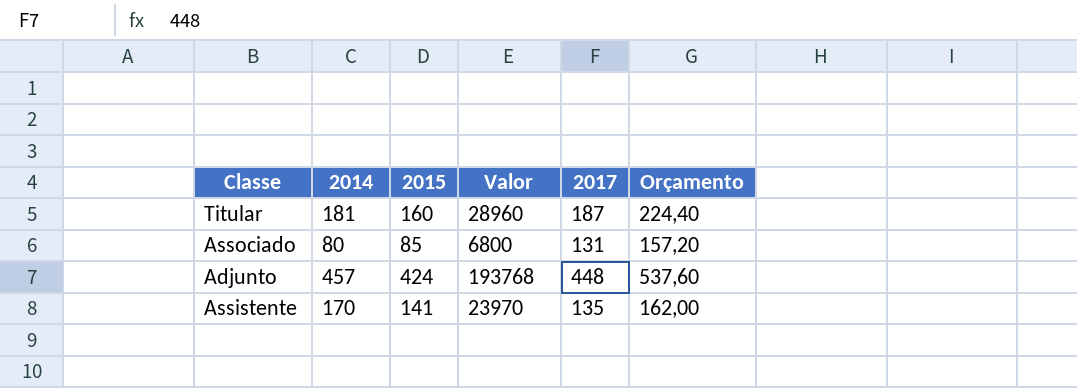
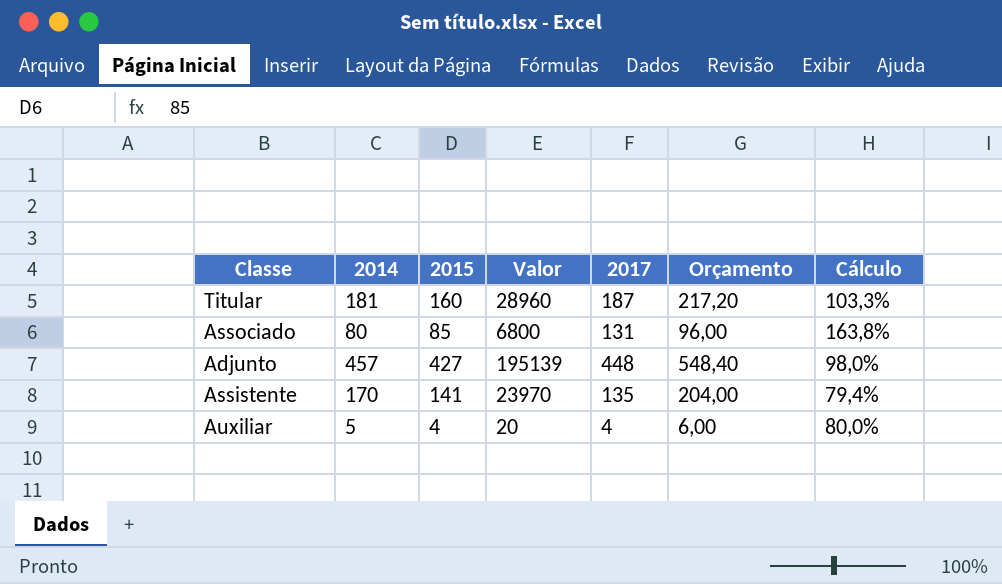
column Orçamento | formula: [2017] * 1,2 -> [2014] * 1,2
column Cálculo | formula: none -> [2017] / [2014]
Adjunto | 2015: 424 -> 427
Adjunto | Valor: 193768 -> 195139
row Auxiliar: none -> 5 | 4 | 20 | 4 | 6,00 | 80,0%

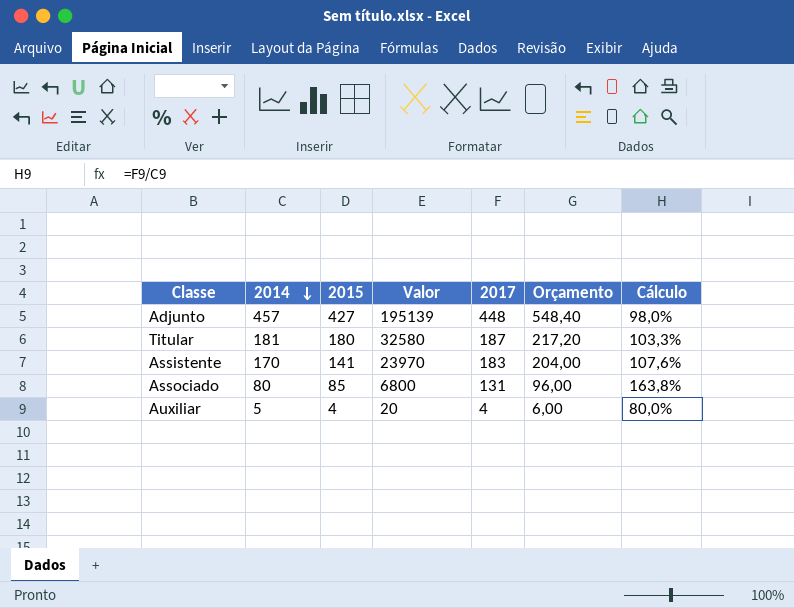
row order: none -> 2014 descending
Titular | 2015: 160 -> 180
Titular | Valor: 28960 -> 32580
Assistente | 2017: 135 -> 183
Assistente | Cálculo: 79,4% -> 107,6%

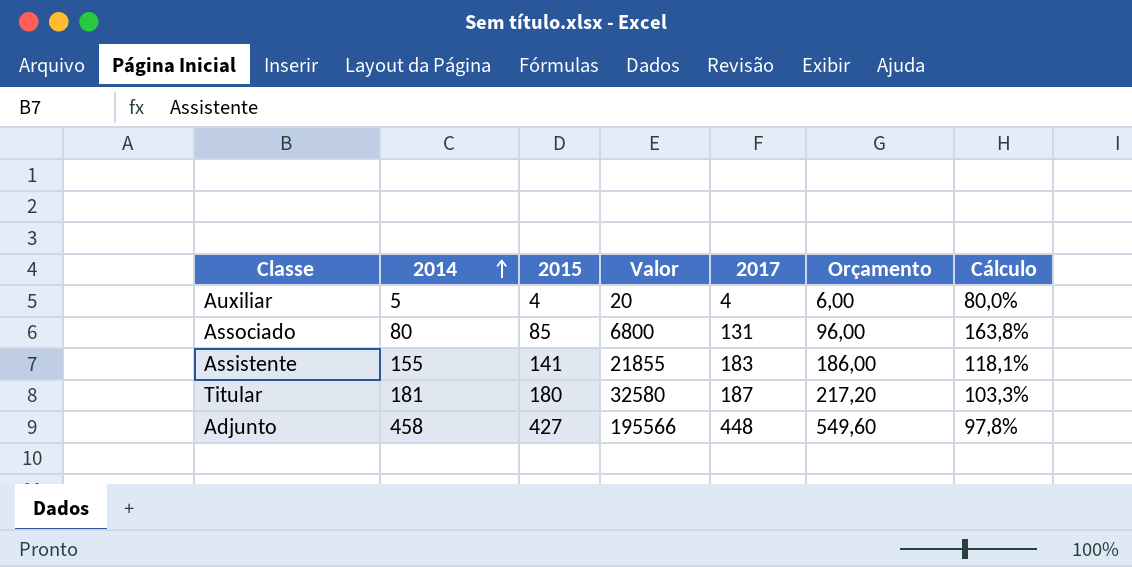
row order: 2014 descending -> 2014 ascending
Assistente | 2014: 170 -> 155
Assistente | Valor: 23970 -> 21855
Assistente | Orçamento: 204,00 -> 186,00
Assistente | Cálculo: 107,6% -> 118,1%
Adjunto | 2014: 457 -> 458
Adjunto | Valor: 195139 -> 195566
Adjunto | Orçamento: 548,40 -> 549,60
Adjunto | Cálculo: 98,0% -> 97,8%

